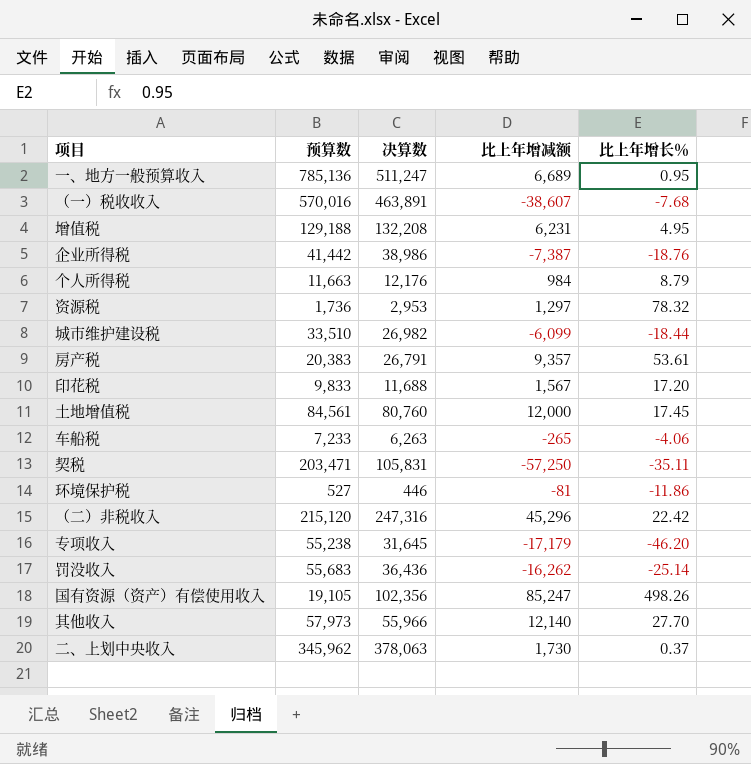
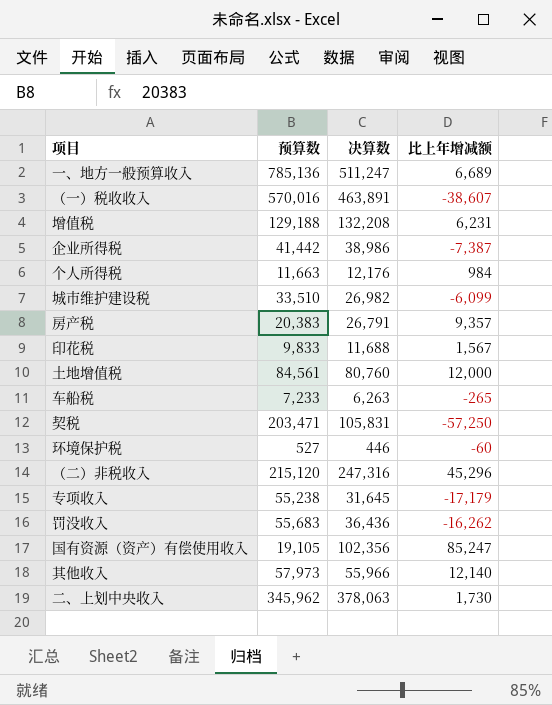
column 比上年增长％ | position: 5 -> none
row 资源税: 1,736 | 2,953 | 1,297 | 78.32 -> none
环境保护税 | 比上年增减额: -81 -> -60

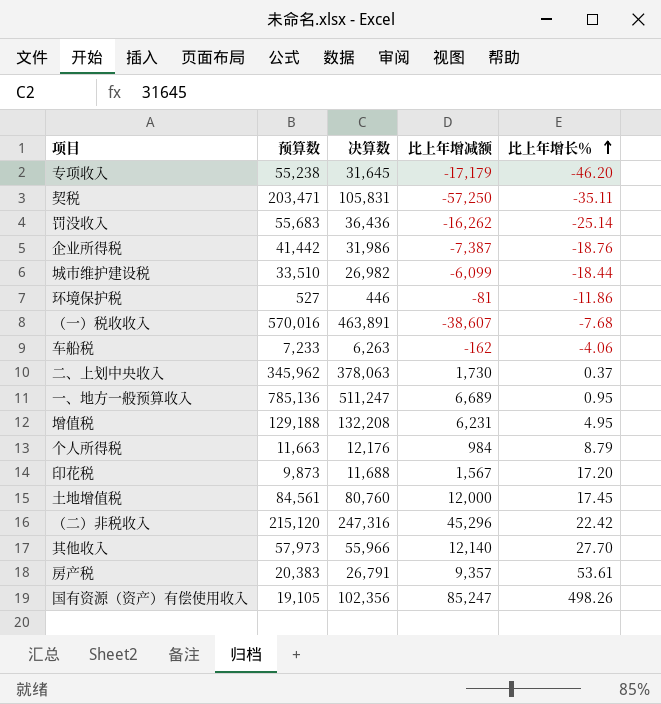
row order: none -> 比上年增长％ ascending
column 比上年增长％ | position: none -> 5
企业所得税 | 决算数: 38,986 -> 31,986
环境保护税 | 比上年增减额: -60 -> -81
车船税 | 比上年增减额: -265 -> -162
印花税 | 预算数: 9,833 -> 9,873

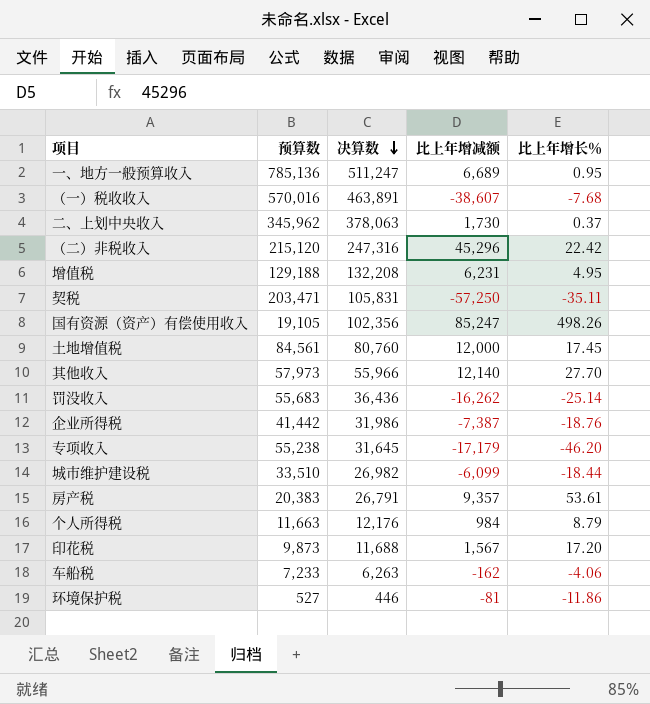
row order: 比上年增长％ ascending -> 决算数 descending

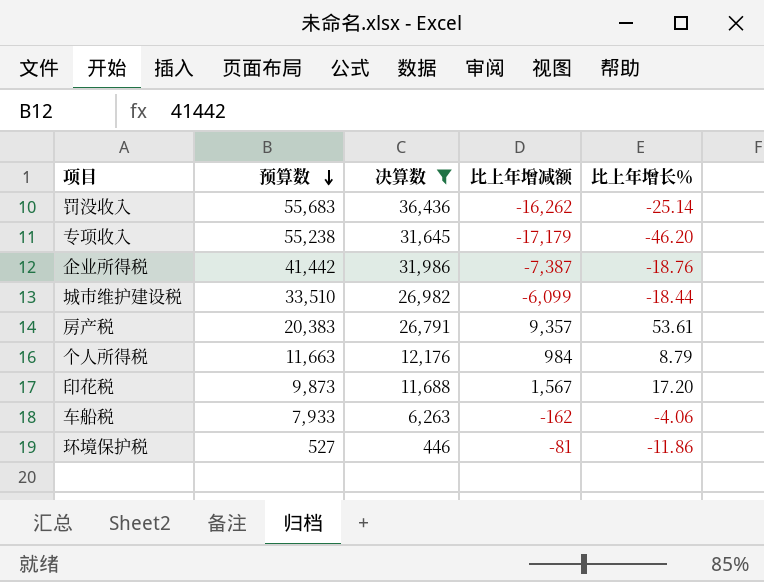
filter: none -> 决算数 <= 36,436
row order: 决算数 descending -> 预算数 descending
车船税 | 预算数: 7,233 -> 7,933

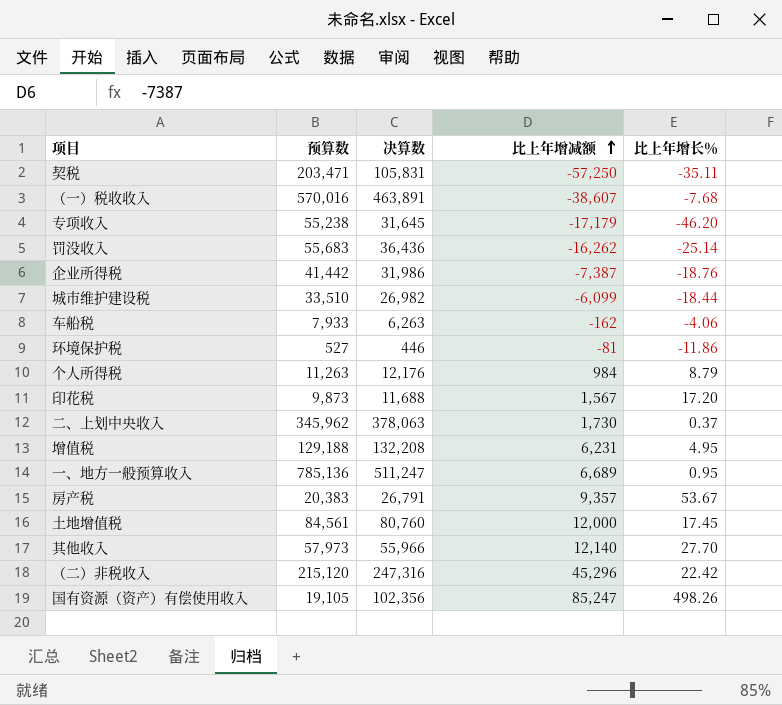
filter: 决算数 <= 36,436 -> none
row order: 预算数 descending -> 比上年增减额 ascending
个人所得税 | 预算数: 11,663 -> 11,263
房产税 | 比上年增长％: 53.61 -> 53.67

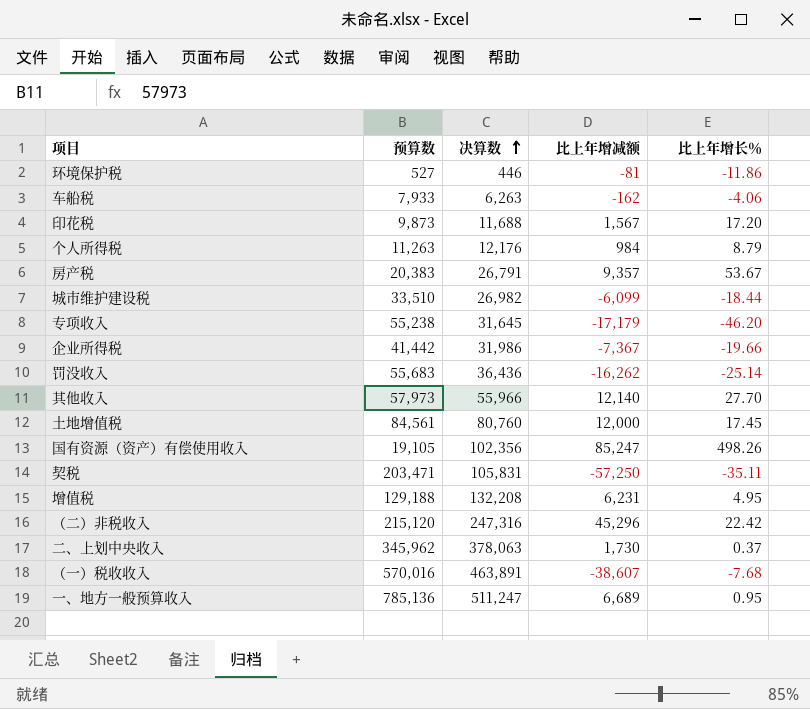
row order: 比上年增减额 ascending -> 决算数 ascending
企业所得税 | 比上年增减额: -7,387 -> -7,367
企业所得税 | 比上年增长％: -18.76 -> -19.66

